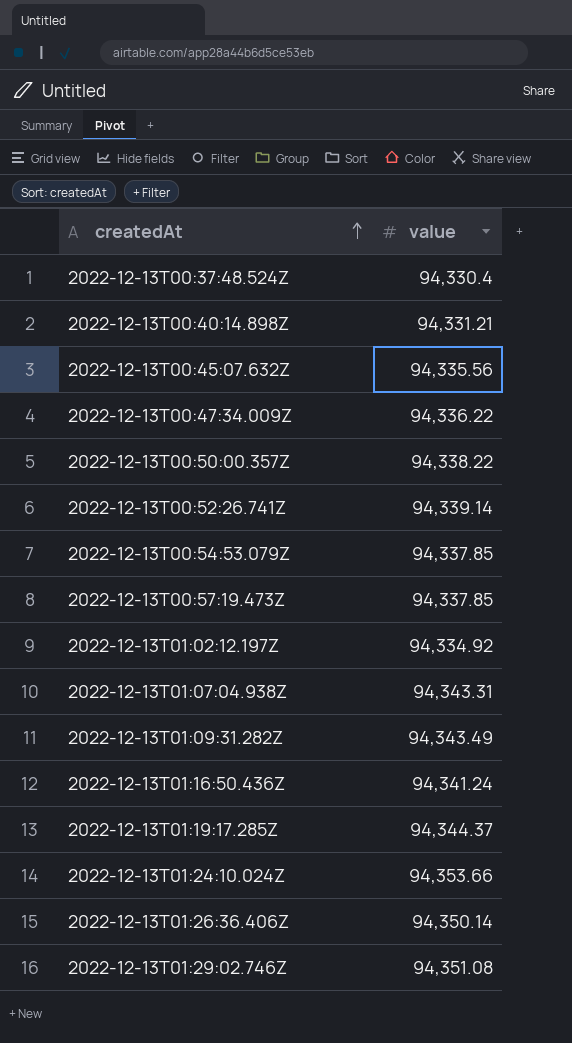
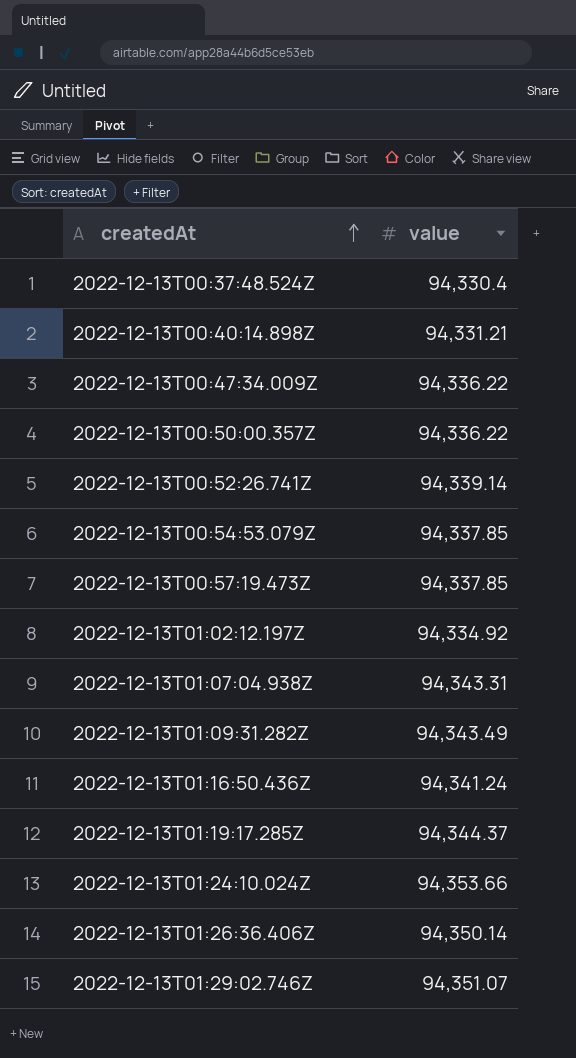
row 2022-12-13T00:45:07.632Z: 94,335.56 -> none
2022-12-13T00:50:00.357Z | value: 94,338.22 -> 94,336.22
2022-12-13T01:29:02.746Z | value: 94,351.08 -> 94,351.07

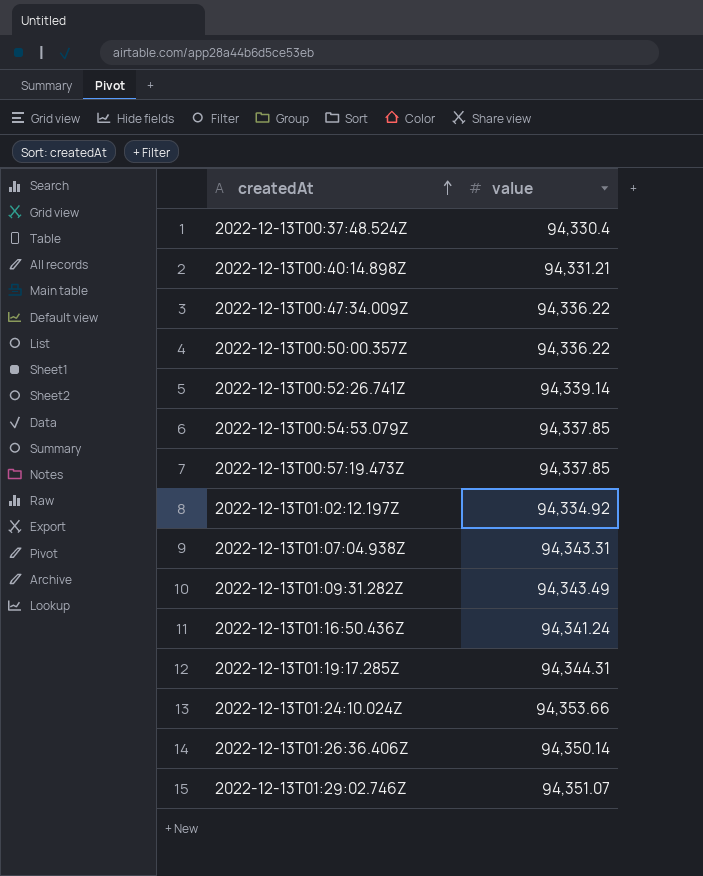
2022-12-13T01:19:17.285Z | value: 94,344.37 -> 94,344.31

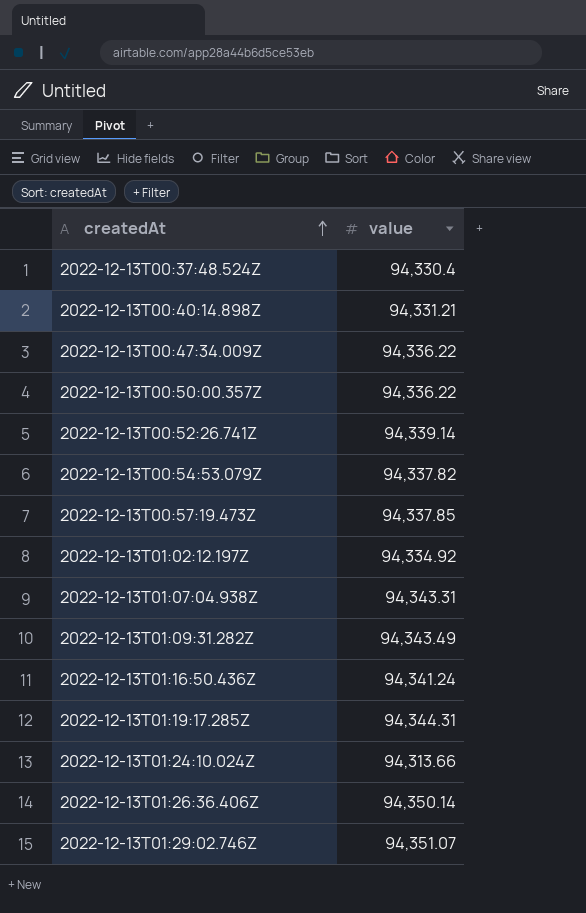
2022-12-13T00:54:53.079Z | value: 94,337.85 -> 94,337.82
2022-12-13T01:24:10.024Z | value: 94,353.66 -> 94,313.66

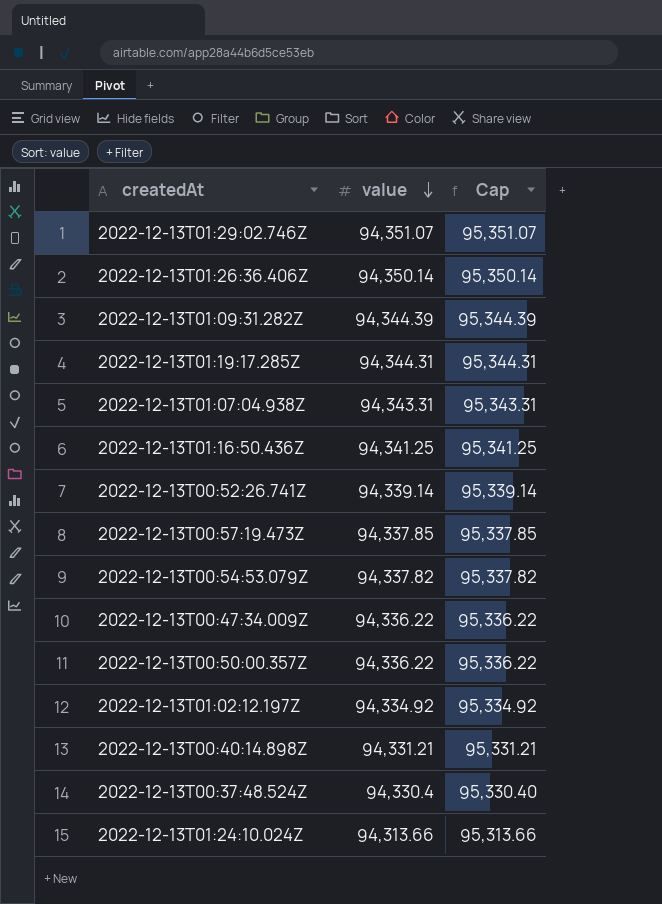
row order: createdAt ascending -> value descending
column Cap | formula: none -> [value] + 1000
2022-12-13T01:09:31.282Z | value: 94,343.49 -> 94,344.39
2022-12-13T01:16:50.436Z | value: 94,341.24 -> 94,341.25

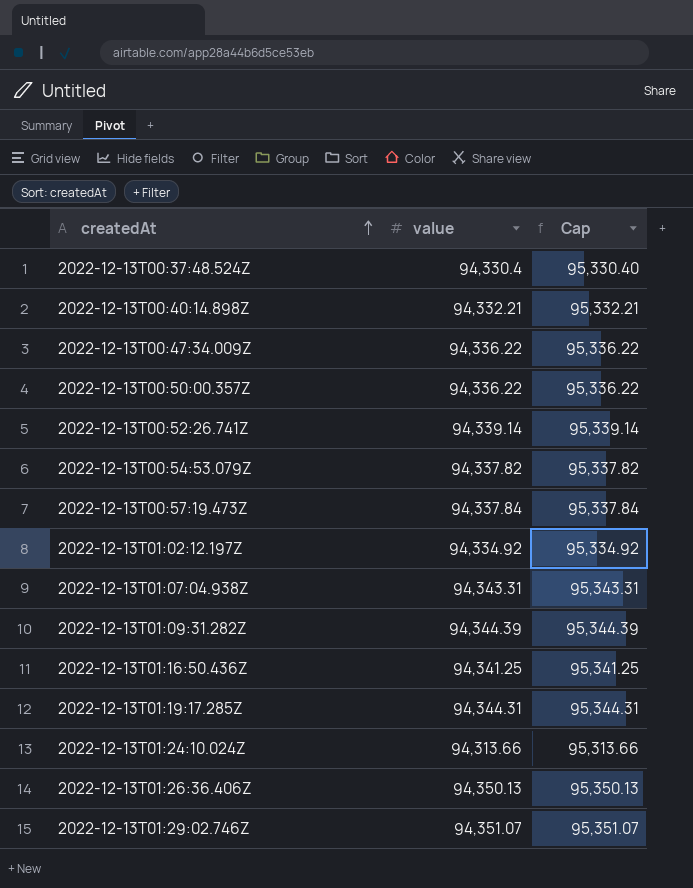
row order: value descending -> createdAt ascending
2022-12-13T00:40:14.898Z | value: 94,331.21 -> 94,332.21
2022-12-13T00:40:14.898Z | Cap: 95,331.21 -> 95,332.21
2022-12-13T00:57:19.473Z | value: 94,337.85 -> 94,337.84
2022-12-13T00:57:19.473Z | Cap: 95,337.85 -> 95,337.84
2022-12-13T01:26:36.406Z | value: 94,350.14 -> 94,350.13
2022-12-13T01:26:36.406Z | Cap: 95,350.14 -> 95,350.13

